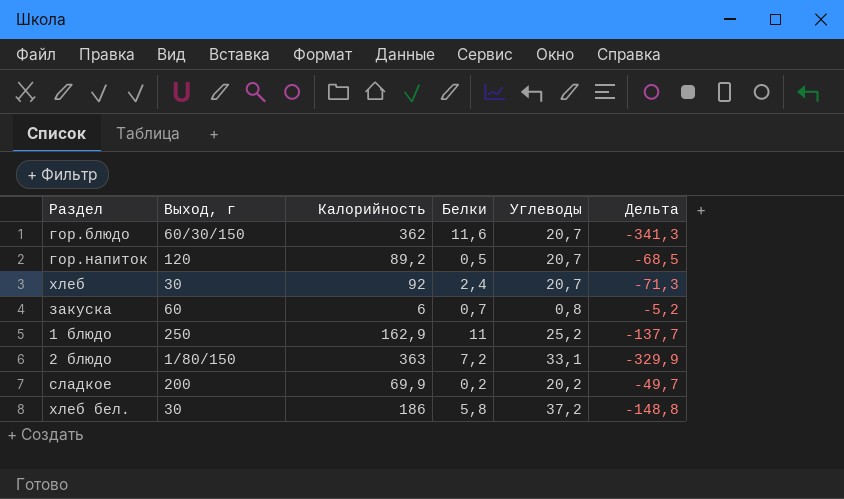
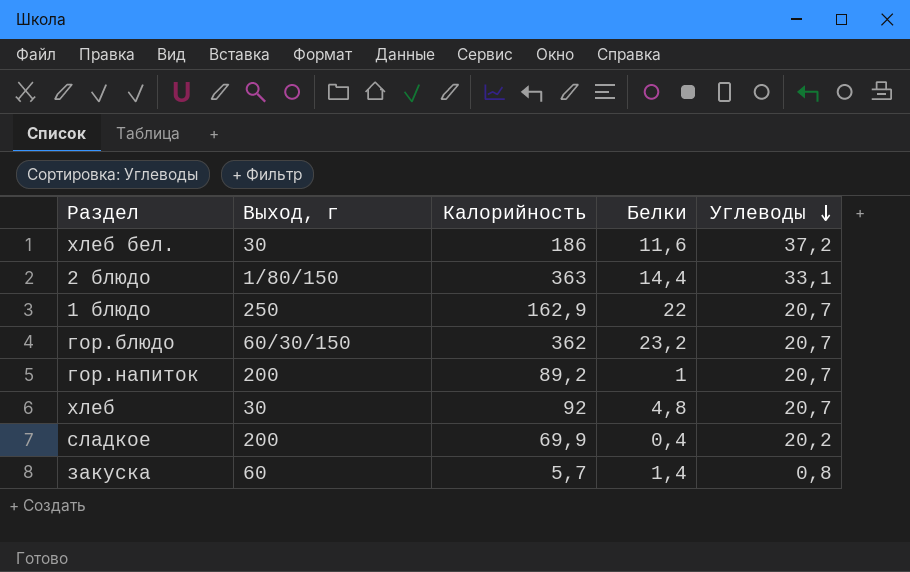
row order: none -> Углеводы descending
column Дельта | formula: [Углеводы] - [Калорийность] -> none
хлеб бел. | Белки: 5,8 -> 11,6
2 блюдо | Белки: 7,2 -> 14,4
1 блюдо | Белки: 11 -> 22
1 блюдо | Углеводы: 25,2 -> 20,7
гор.блюдо | Белки: 11,6 -> 23,2
гор.напиток | Выход, г: 120 -> 200
гор.напиток | Белки: 0,5 -> 1
хлеб | Белки: 2,4 -> 4,8
сладкое | Белки: 0,2 -> 0,4
закуска | Калорийность: 6 -> 5,7
закуска | Белки: 0,7 -> 1,4

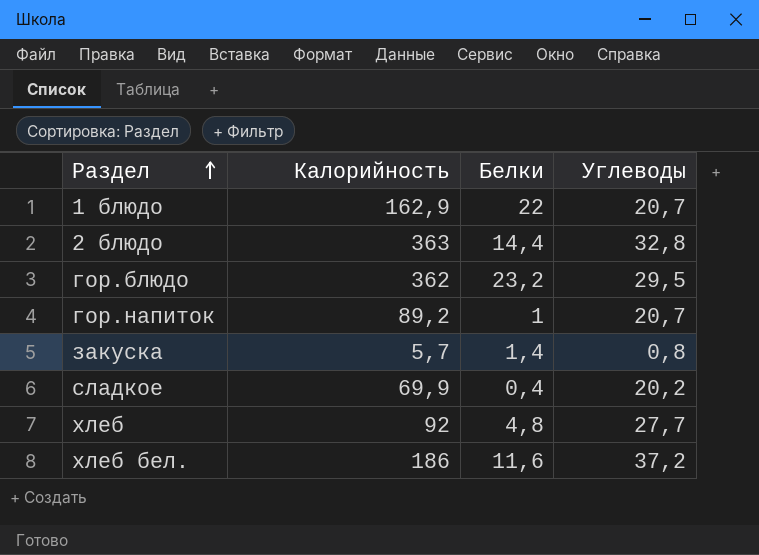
row order: Углеводы descending -> Раздел ascending
column Выход, г | position: 2 -> none
2 блюдо | Углеводы: 33,1 -> 32,8
гор.блюдо | Углеводы: 20,7 -> 29,5
хлеб | Углеводы: 20,7 -> 27,7

